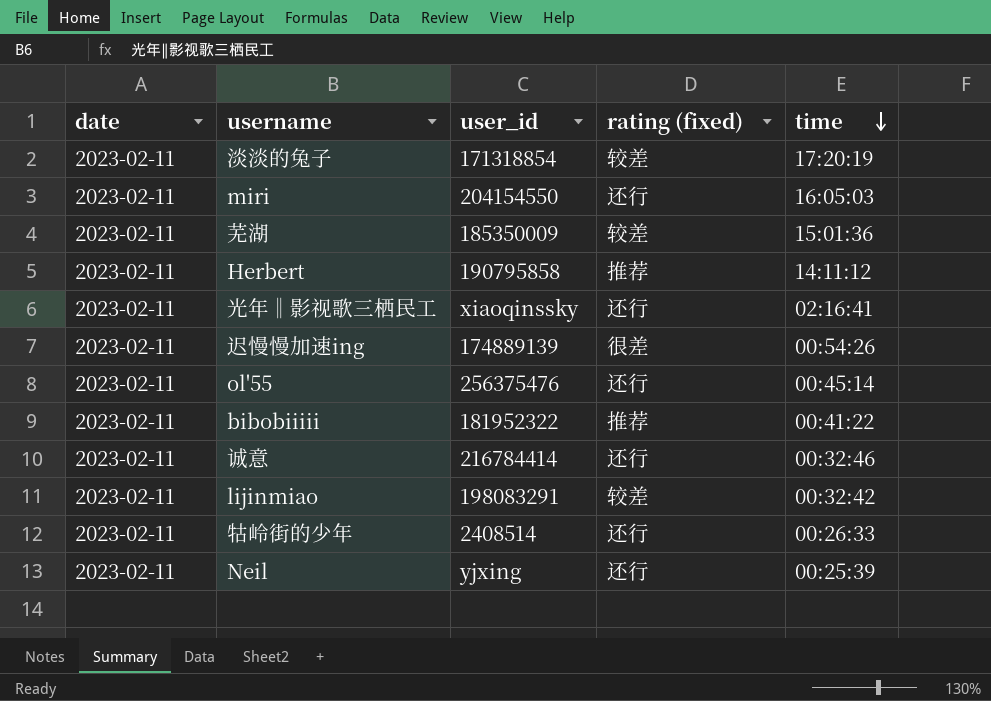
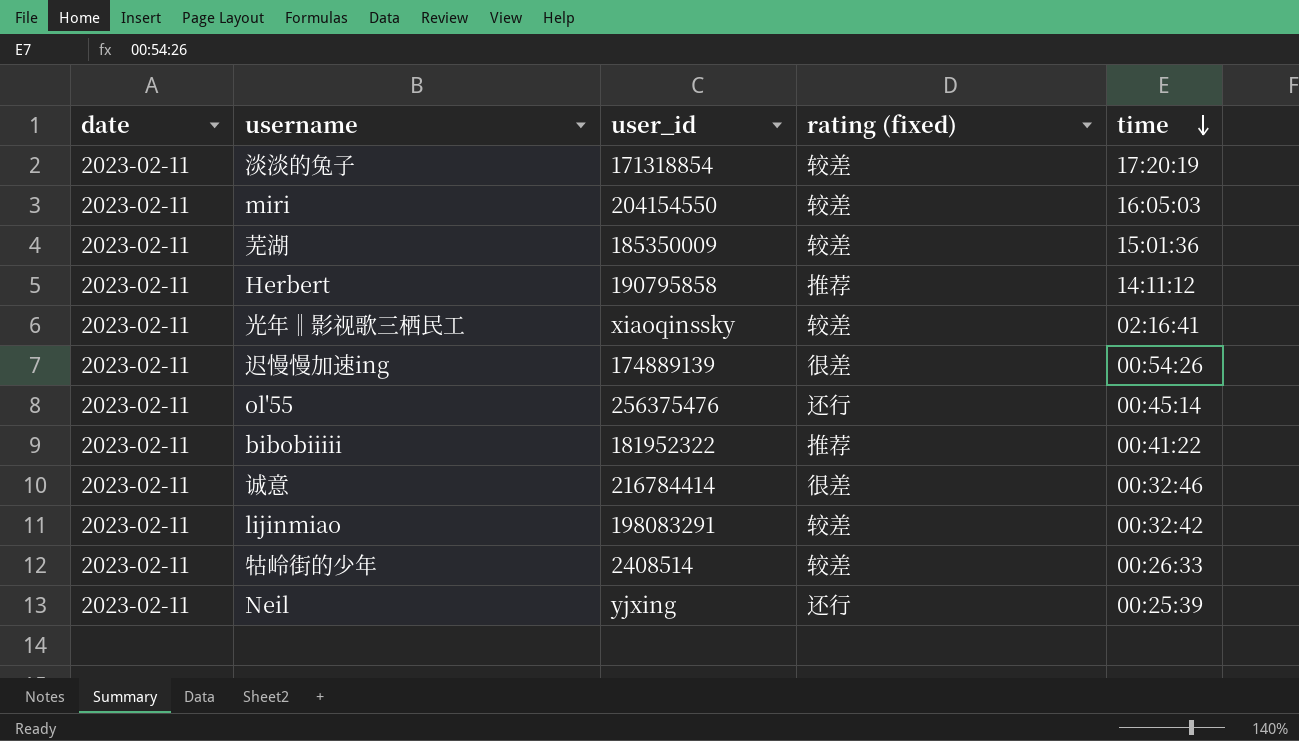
miri | rating (fixed): 还行 -> 较差
光年‖影视歌三栖民工 | rating (fixed): 还行 -> 较差
诚意 | rating (fixed): 还行 -> 很差
牯岭街的少年 | rating (fixed): 还行 -> 较差

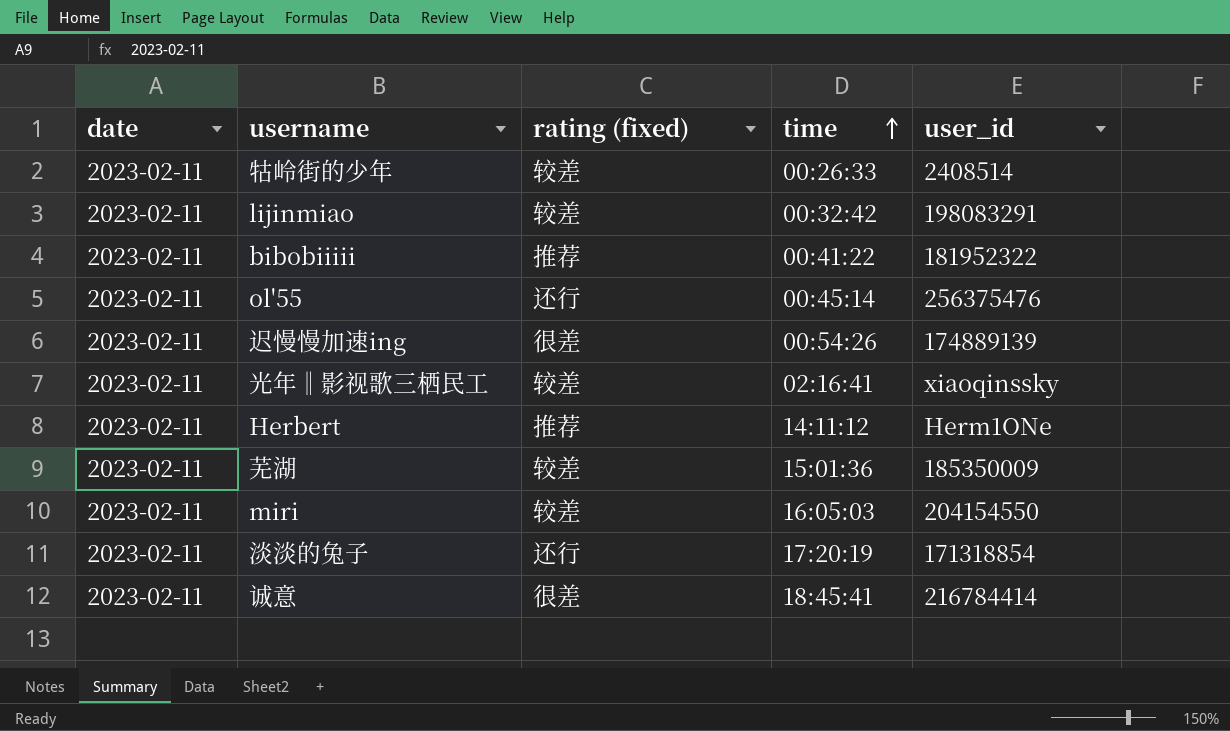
row order: time descending -> time ascending
column user_id | position: 3 -> 5
row Neil: 2023-02-11 | yjxing | 还行 | 00:25:39 -> none
Herbert | user_id: 190795858 -> Herm1ONe
淡淡的兔子 | rating (fixed): 较差 -> 还行
诚意 | time: 00:32:46 -> 18:45:41

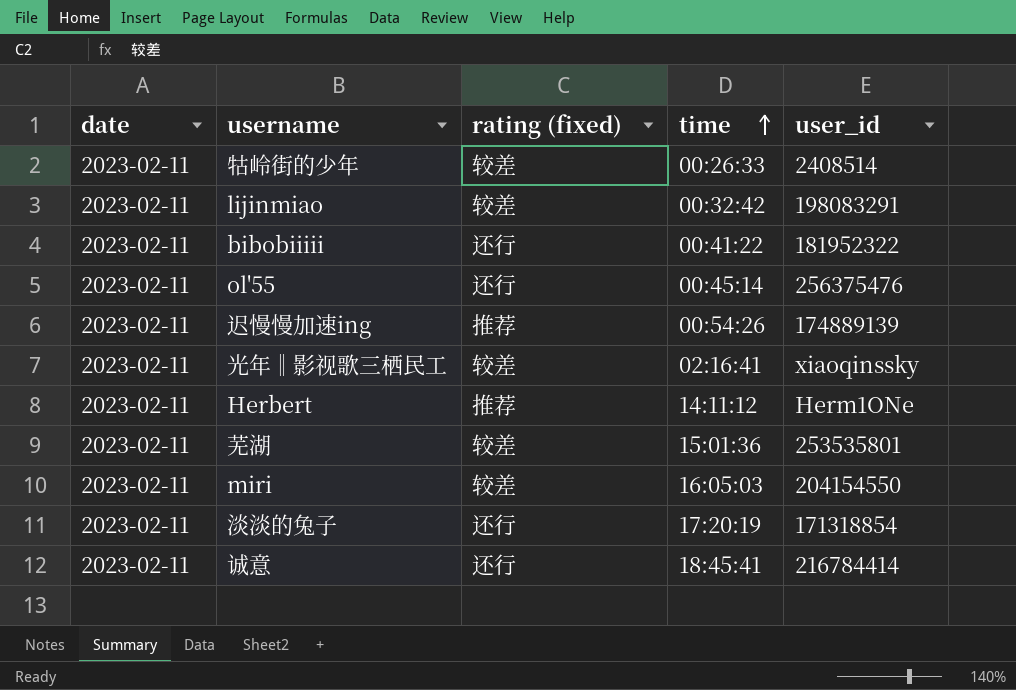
bibobiiiii | rating (fixed): 推荐 -> 还行
迟慢慢加速ing | rating (fixed): 很差 -> 推荐
芜湖 | user_id: 185350009 -> 253535801
诚意 | rating (fixed): 很差 -> 还行

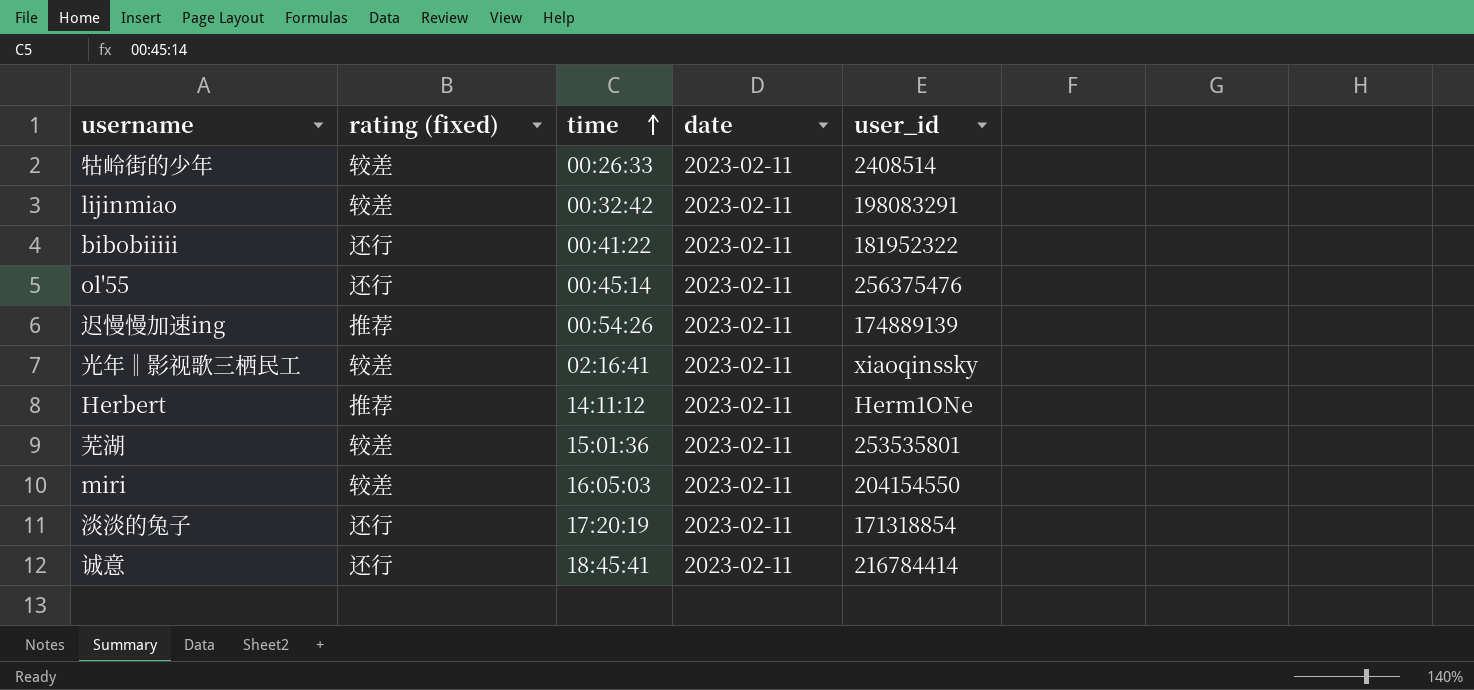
column date | position: 1 -> 4

